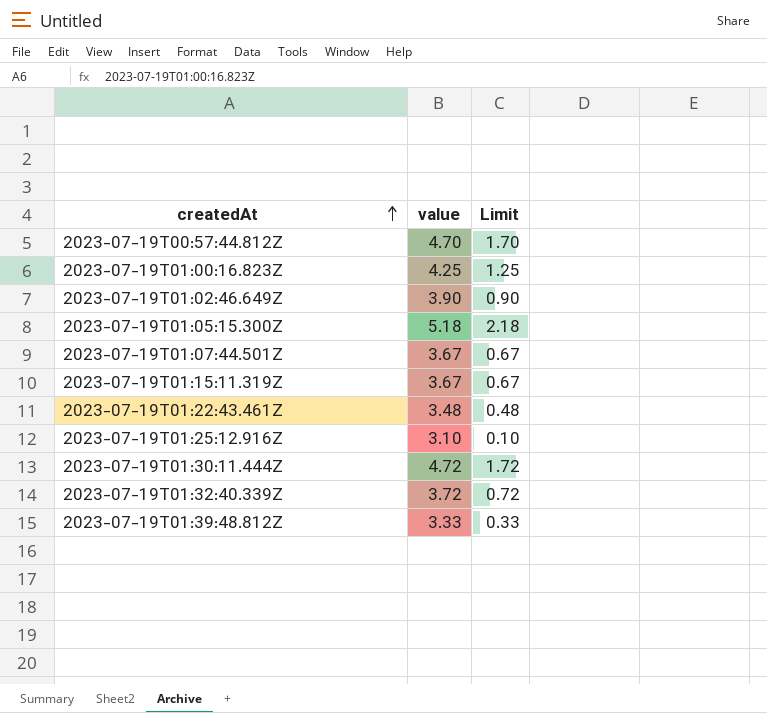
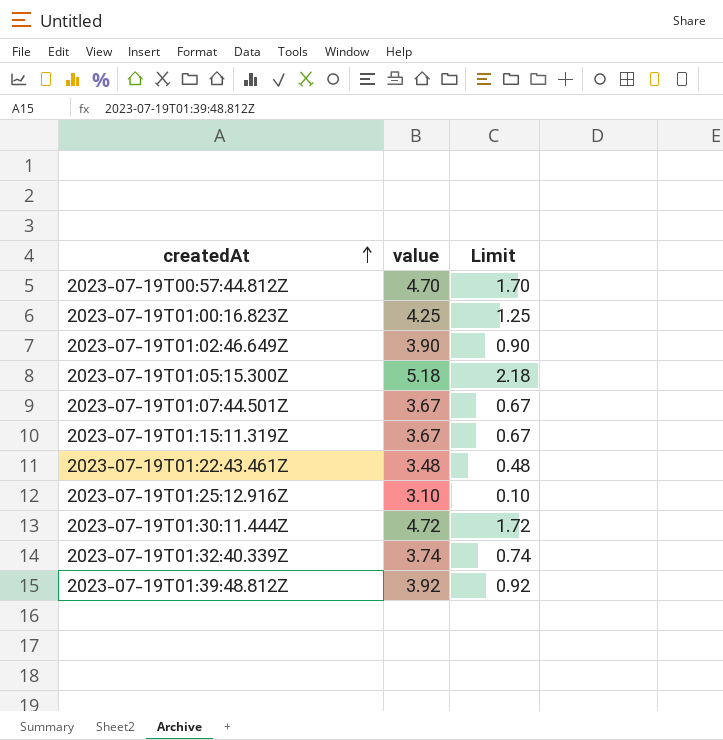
2023-07-19T01:32:40.339Z | value: 3.72 -> 3.74
2023-07-19T01:32:40.339Z | Limit: 0.72 -> 0.74
2023-07-19T01:39:48.812Z | value: 3.33 -> 3.92
2023-07-19T01:39:48.812Z | Limit: 0.33 -> 0.92

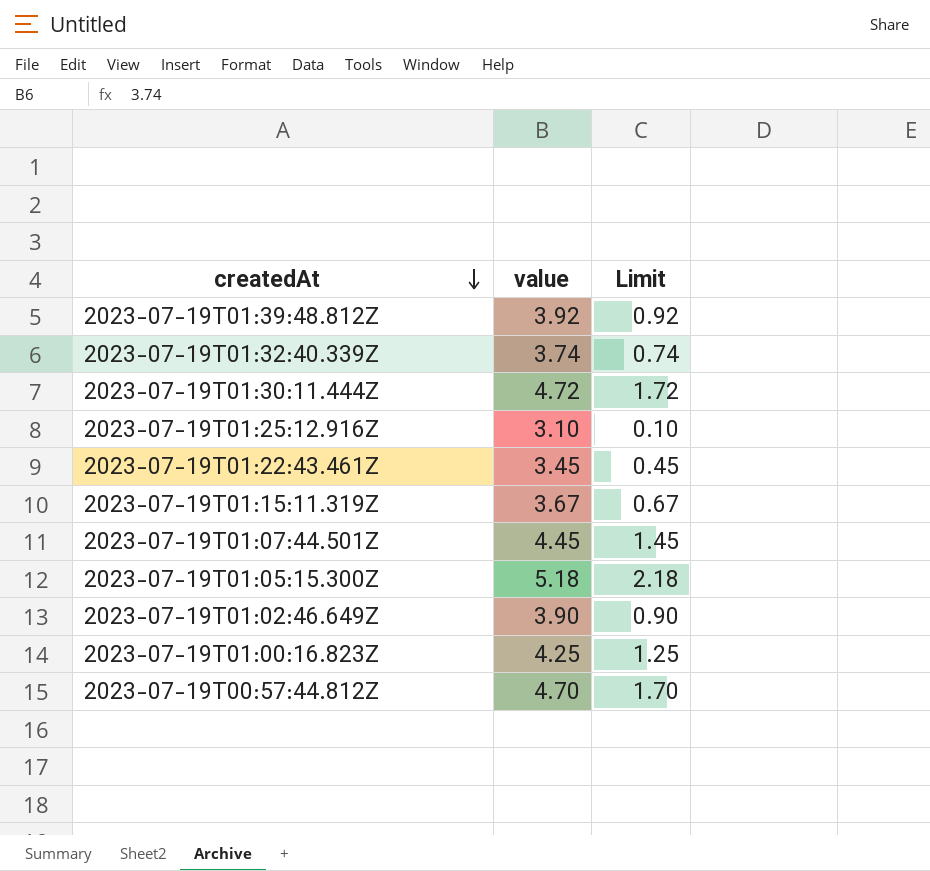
row order: createdAt ascending -> createdAt descending
2023-07-19T01:22:43.461Z | value: 3.48 -> 3.45
2023-07-19T01:22:43.461Z | Limit: 0.48 -> 0.45
2023-07-19T01:07:44.501Z | value: 3.67 -> 4.45
2023-07-19T01:07:44.501Z | Limit: 0.67 -> 1.45

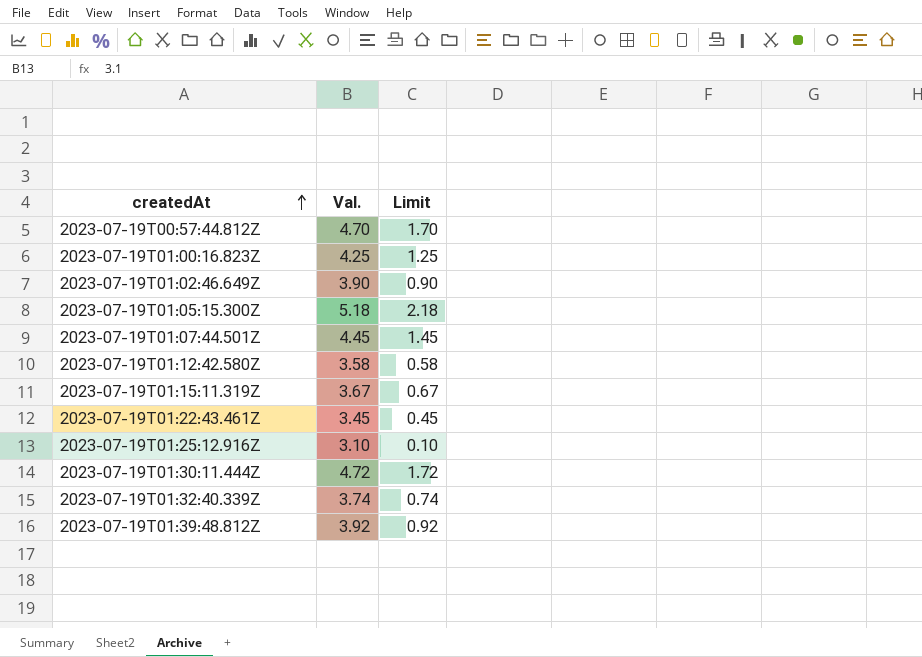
row order: createdAt descending -> createdAt ascending
column name: value -> Val.
row 2023-07-19T01:12:42.580Z: none -> 3.58 | 0.58

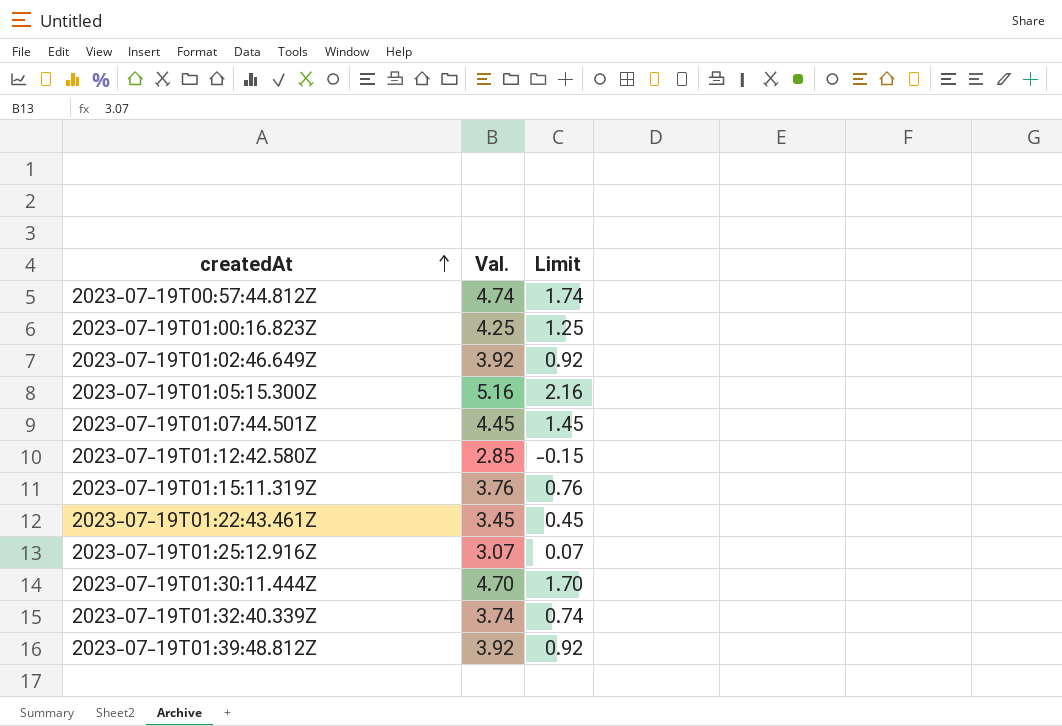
2023-07-19T00:57:44.812Z | Val.: 4.70 -> 4.74
2023-07-19T00:57:44.812Z | Limit: 1.70 -> 1.74
2023-07-19T01:02:46.649Z | Val.: 3.90 -> 3.92
2023-07-19T01:02:46.649Z | Limit: 0.90 -> 0.92
2023-07-19T01:05:15.300Z | Val.: 5.18 -> 5.16
2023-07-19T01:05:15.300Z | Limit: 2.18 -> 2.16
2023-07-19T01:12:42.580Z | Val.: 3.58 -> 2.85
2023-07-19T01:12:42.580Z | Limit: 0.58 -> -0.15
2023-07-19T01:15:11.319Z | Val.: 3.67 -> 3.76
2023-07-19T01:15:11.319Z | Limit: 0.67 -> 0.76
2023-07-19T01:25:12.916Z | Val.: 3.10 -> 3.07
2023-07-19T01:25:12.916Z | Limit: 0.10 -> 0.07
2023-07-19T01:30:11.444Z | Val.: 4.72 -> 4.70
2023-07-19T01:30:11.444Z | Limit: 1.72 -> 1.70

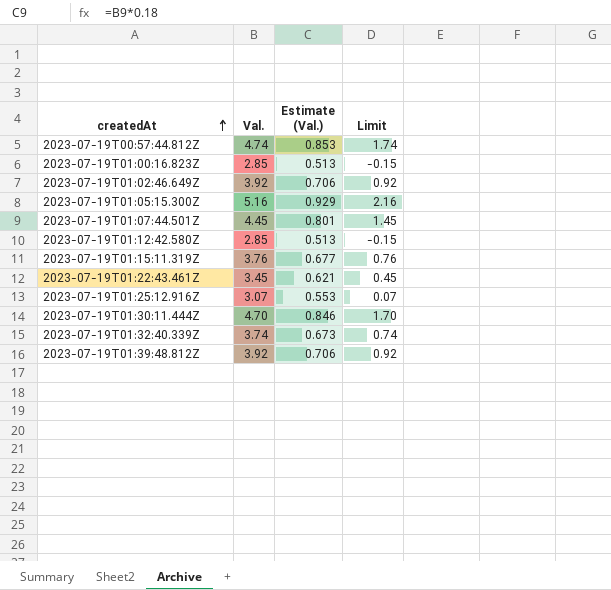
column Estimate (Val.) | formula: none -> [Val.] * 0.18
2023-07-19T01:00:16.823Z | Val.: 4.25 -> 2.85
2023-07-19T01:00:16.823Z | Limit: 1.25 -> -0.15

